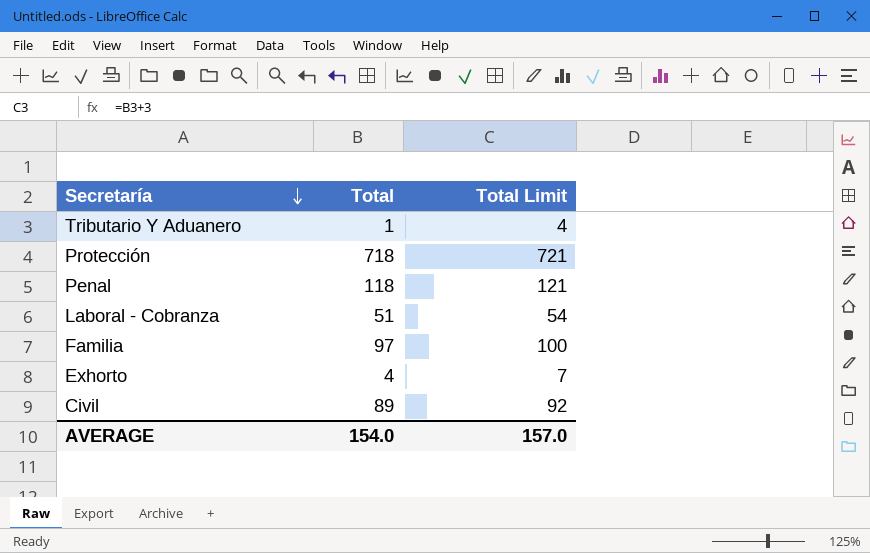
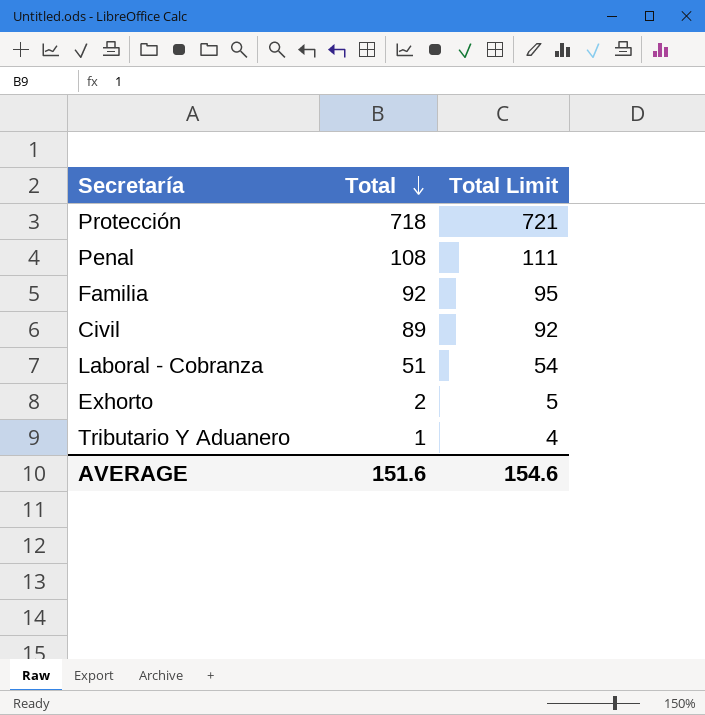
row order: Secretaría descending -> Total descending
Penal | Total: 118 -> 108
Penal | Total Limit: 121 -> 111
Familia | Total: 97 -> 92
Familia | Total Limit: 100 -> 95
Exhorto | Total: 4 -> 2
Exhorto | Total Limit: 7 -> 5
AVERAGE | Total: 154.0 -> 151.6
AVERAGE | Total Limit: 157.0 -> 154.6

